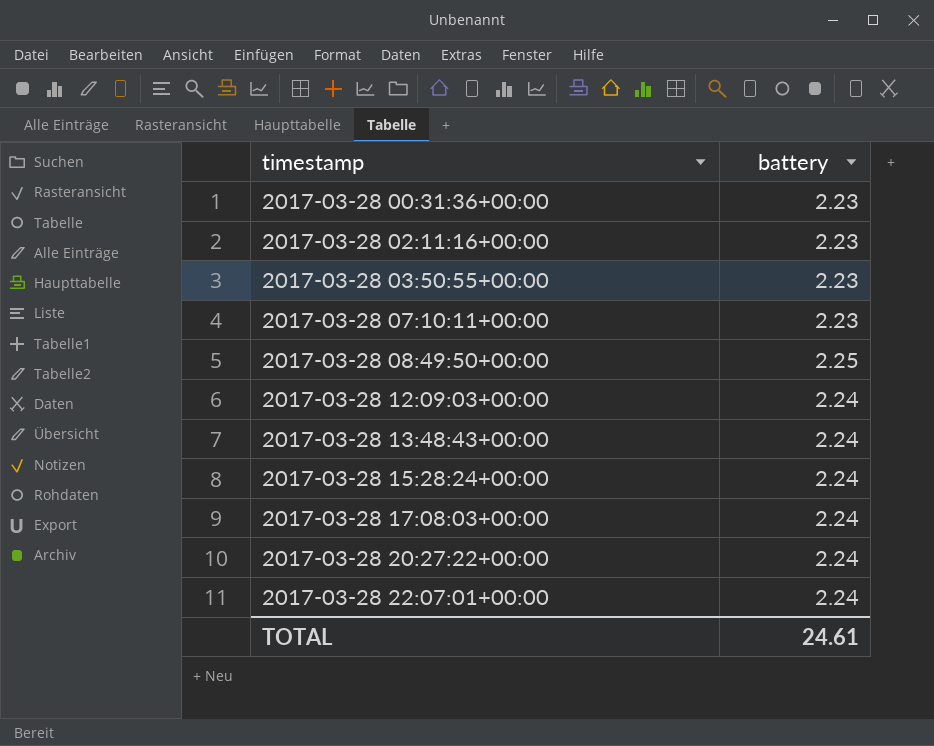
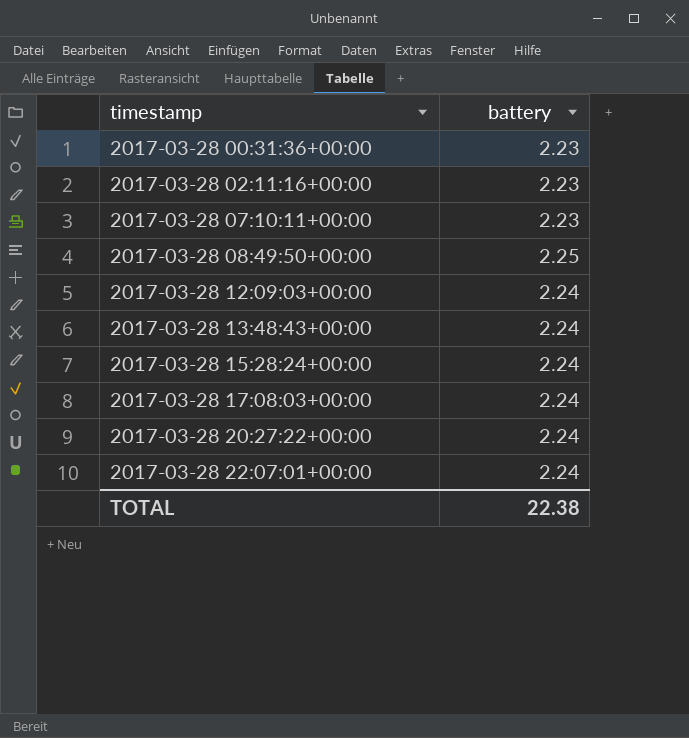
row 2017-03-28 03:50:55+00:00: 2.23 -> none
TOTAL | battery: 24.61 -> 22.38

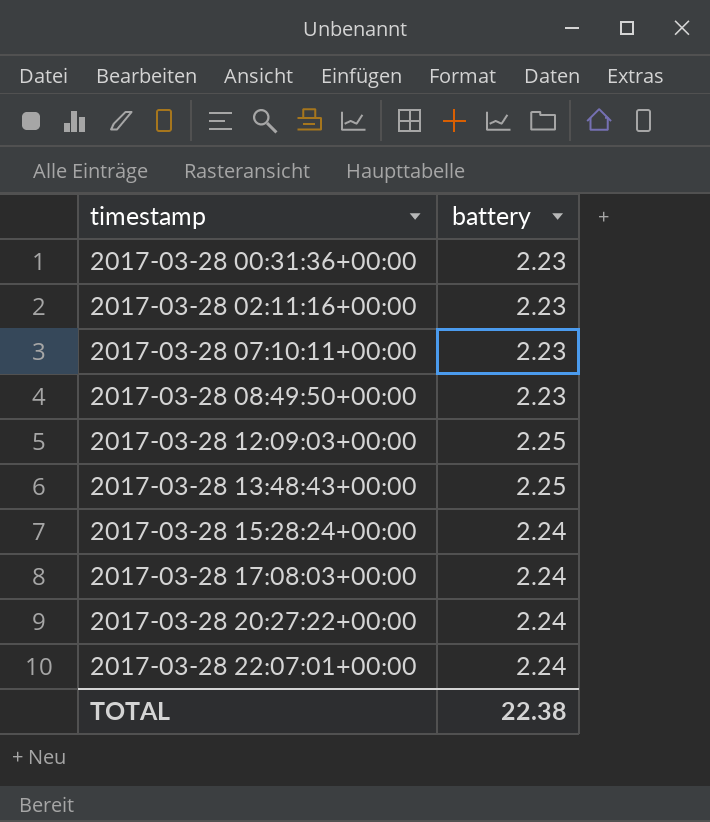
2017-03-28 08:49:50+00:00 | battery: 2.25 -> 2.23
2017-03-28 12:09:03+00:00 | battery: 2.24 -> 2.25
2017-03-28 13:48:43+00:00 | battery: 2.24 -> 2.25

